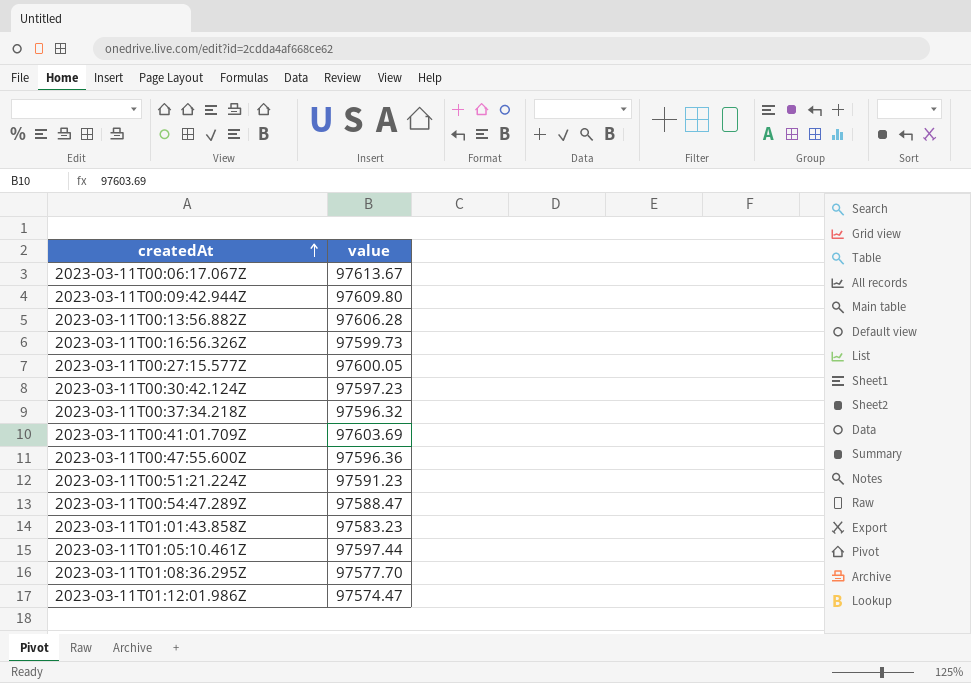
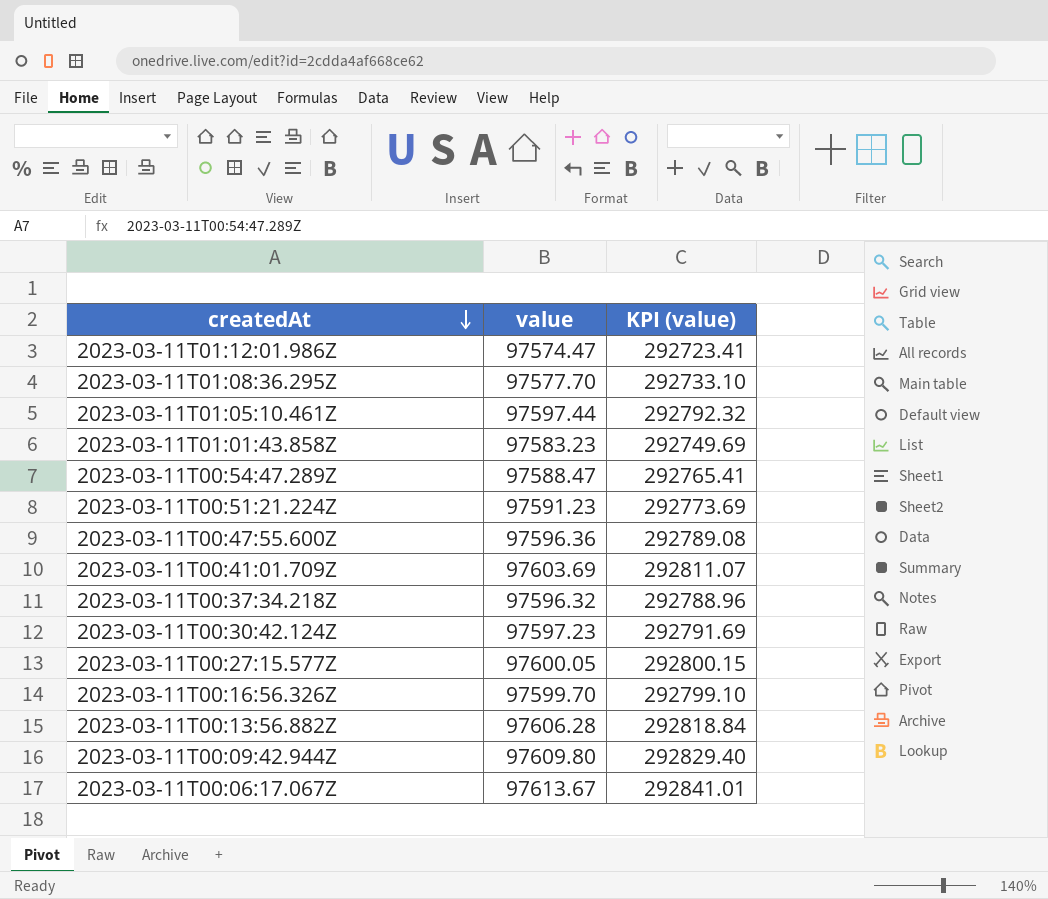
row order: createdAt ascending -> createdAt descending
column KPI (value) | formula: none -> [value] * 3
2023-03-11T00:16:56.326Z | value: 97599.73 -> 97599.70

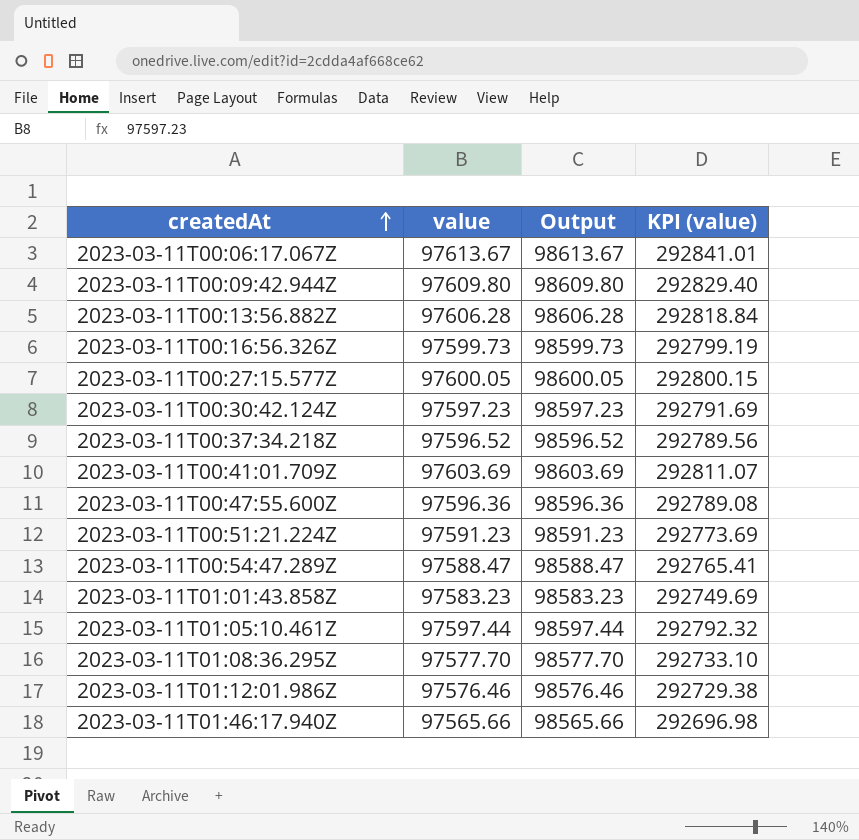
row order: createdAt descending -> createdAt ascending
column Output | formula: none -> [value] + 1000
2023-03-11T00:16:56.326Z | value: 97599.70 -> 97599.73
2023-03-11T00:16:56.326Z | KPI (value): 292799.10 -> 292799.19
2023-03-11T00:37:34.218Z | value: 97596.32 -> 97596.52
2023-03-11T00:37:34.218Z | KPI (value): 292788.96 -> 292789.56
2023-03-11T01:12:01.986Z | value: 97574.47 -> 97576.46
2023-03-11T01:12:01.986Z | KPI (value): 292723.41 -> 292729.38
row 2023-03-11T01:46:17.940Z: none -> 97565.66 | 98565.66 | 292696.98

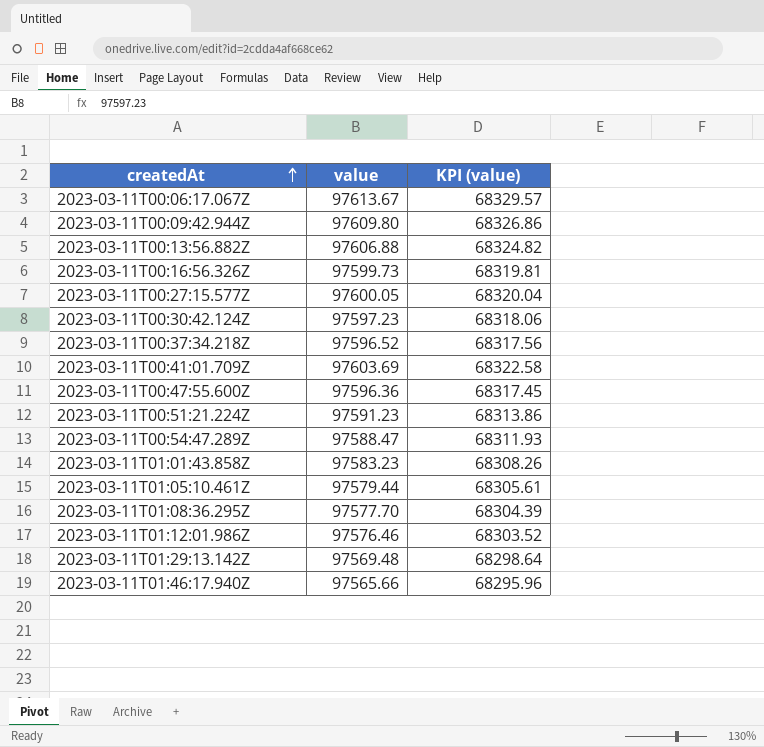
column Output | formula: [value] + 1000 -> none
column KPI (value) | formula: [value] * 3 -> [value] * 0.7
2023-03-11T00:13:56.882Z | value: 97606.28 -> 97606.88
2023-03-11T01:05:10.461Z | value: 97597.44 -> 97579.44
row 2023-03-11T01:29:13.142Z: none -> 97569.48 | 68298.64

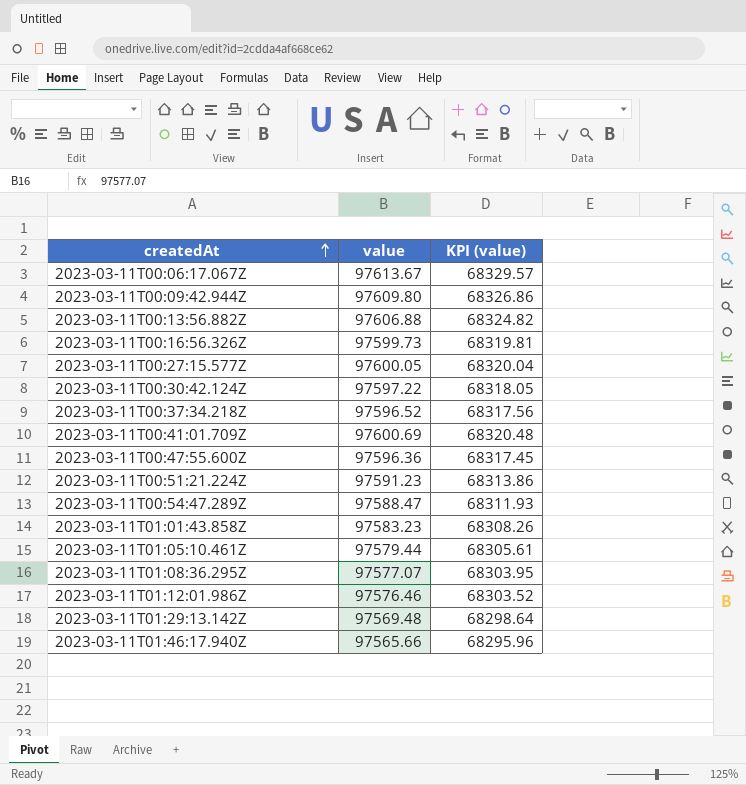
2023-03-11T00:30:42.124Z | value: 97597.23 -> 97597.22
2023-03-11T00:30:42.124Z | KPI (value): 68318.06 -> 68318.05
2023-03-11T00:41:01.709Z | value: 97603.69 -> 97600.69
2023-03-11T00:41:01.709Z | KPI (value): 68322.58 -> 68320.48
2023-03-11T01:08:36.295Z | value: 97577.70 -> 97577.07
2023-03-11T01:08:36.295Z | KPI (value): 68304.39 -> 68303.95

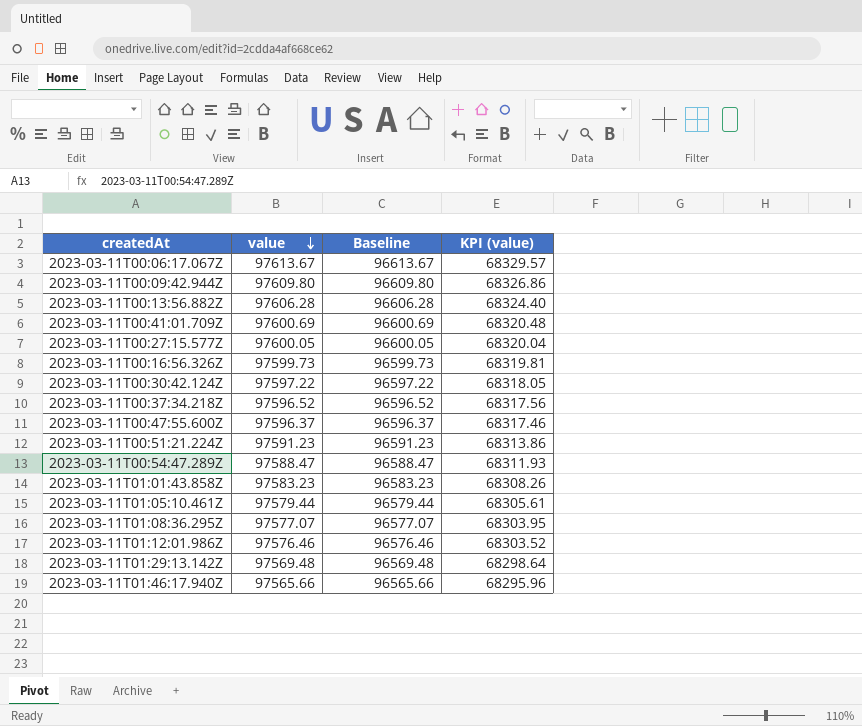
row order: createdAt ascending -> value descending
column Baseline | formula: none -> [value] - 1000
2023-03-11T00:13:56.882Z | value: 97606.88 -> 97606.28
2023-03-11T00:13:56.882Z | KPI (value): 68324.82 -> 68324.40
2023-03-11T00:47:55.600Z | value: 97596.36 -> 97596.37
2023-03-11T00:47:55.600Z | KPI (value): 68317.45 -> 68317.46

